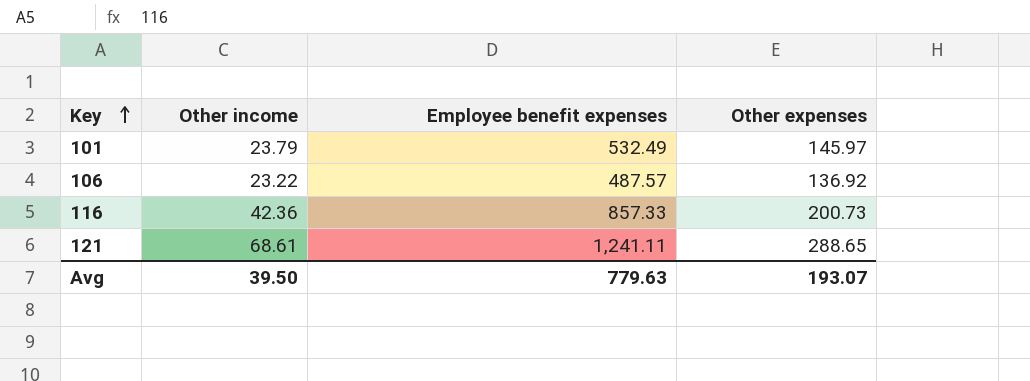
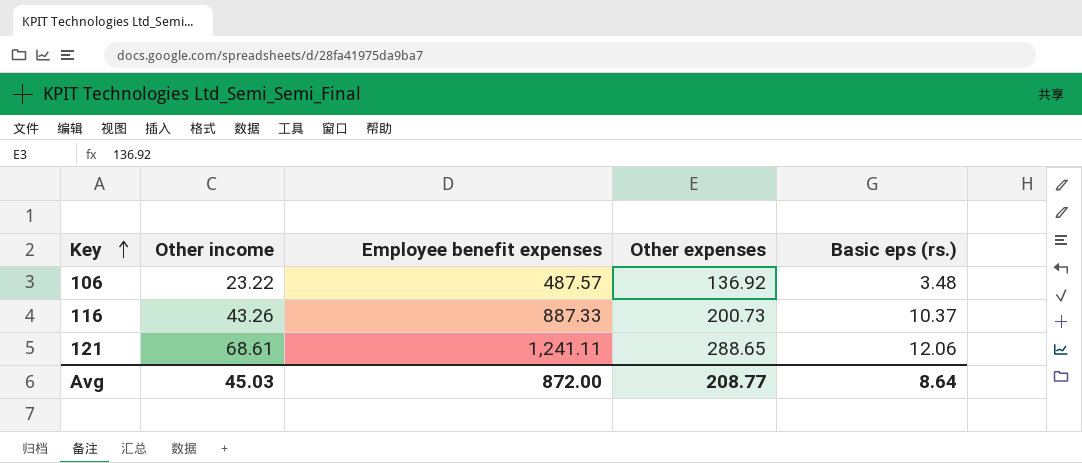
column Basic eps (rs.) | position: none -> 5
row 101: 23.79 | 532.49 | 145.97 -> none
116 | Other income: 42.36 -> 43.26
116 | Employee benefit expenses: 857.33 -> 887.33
Avg | Other income: 39.50 -> 45.03
Avg | Employee benefit expenses: 779.63 -> 872.00
Avg | Other expenses: 193.07 -> 208.77

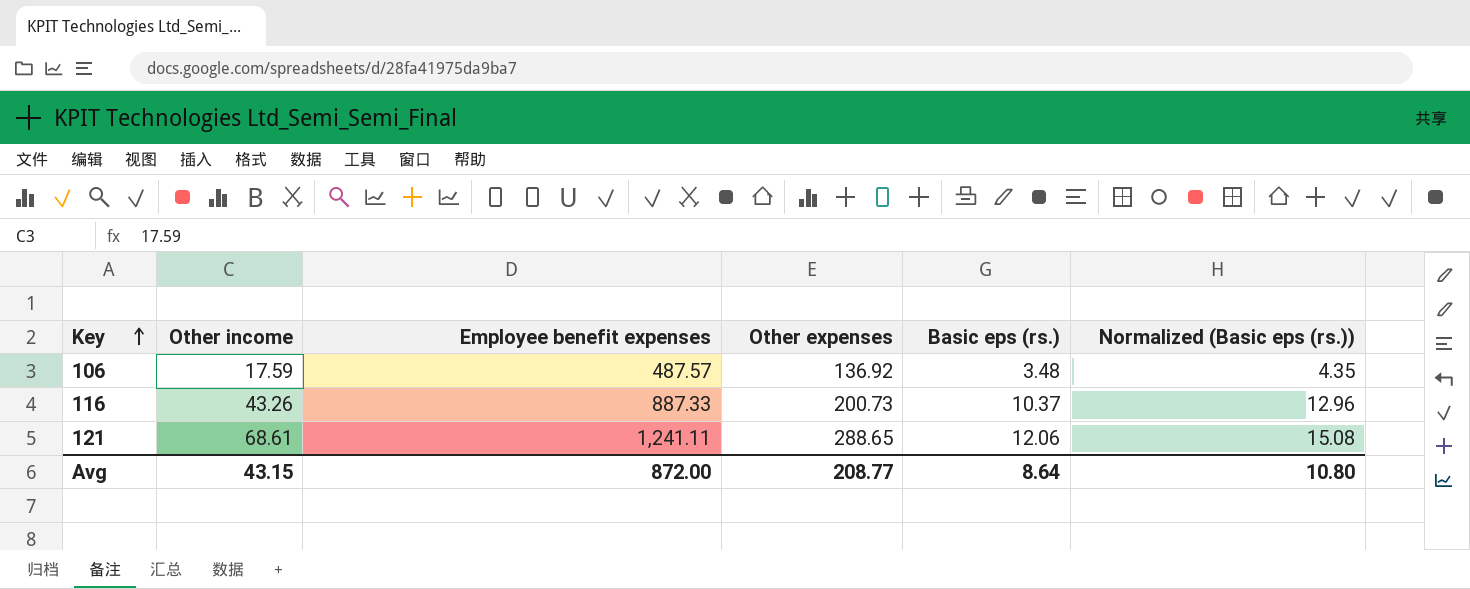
column Normalized (Basic eps (rs.)) | formula: none -> [Basic eps (rs.)] * 1.25
106 | Other income: 23.22 -> 17.59
Avg | Other income: 45.03 -> 43.15

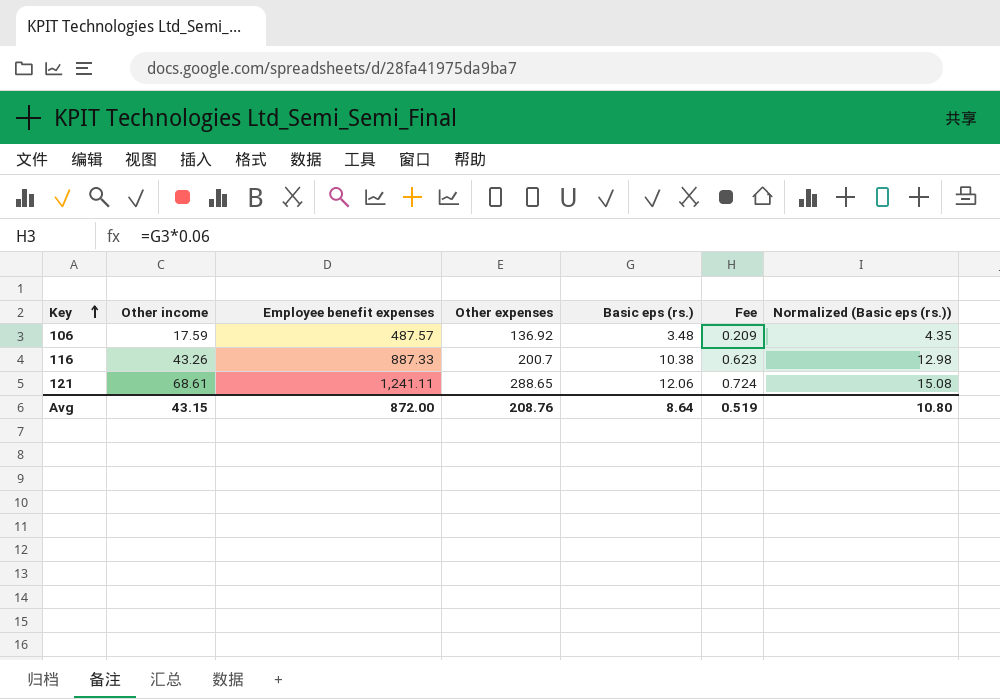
column Fee | formula: none -> [Basic eps (rs.)] * 0.06
116 | Other expenses: 200.73 -> 200.7
116 | Basic eps (rs.): 10.37 -> 10.38
116 | Normalized (Basic eps (rs.)): 12.96 -> 12.98
Avg | Other expenses: 208.77 -> 208.76

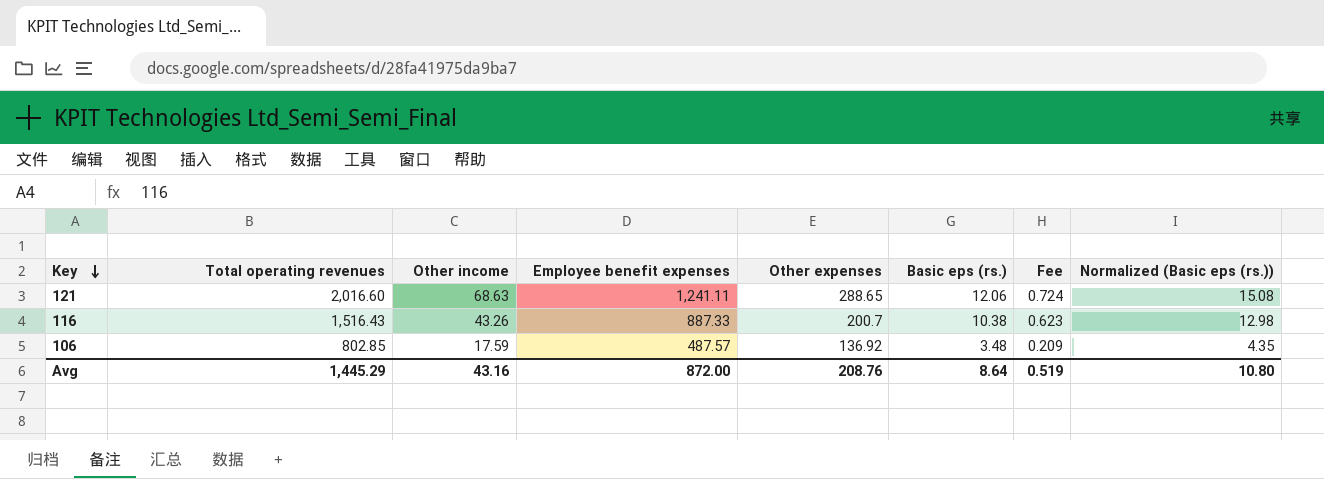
row order: Key ascending -> Key descending
column Total operating revenues | position: none -> 2
121 | Other income: 68.61 -> 68.63
Avg | Other income: 43.15 -> 43.16

